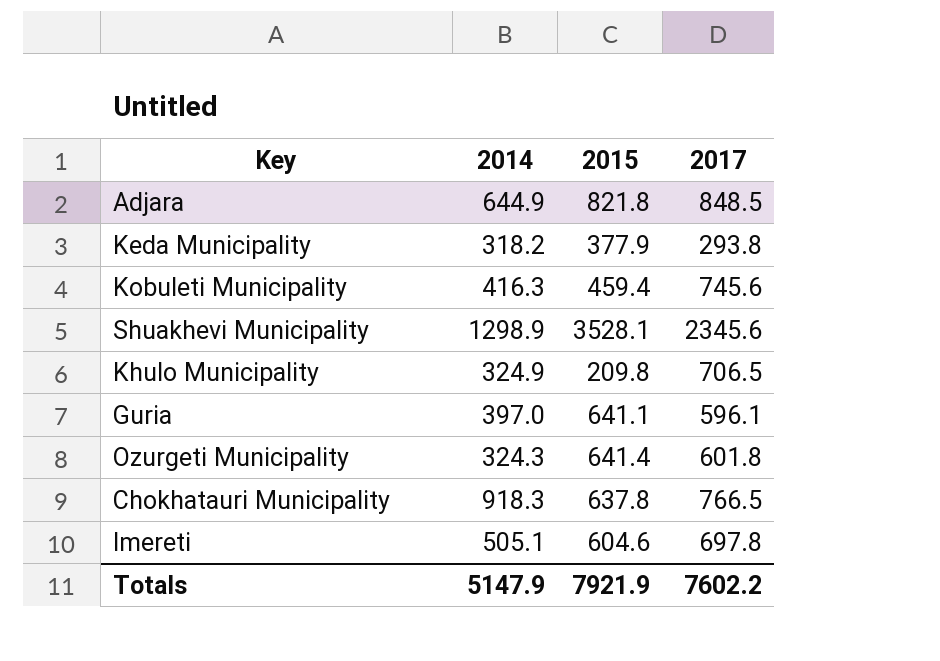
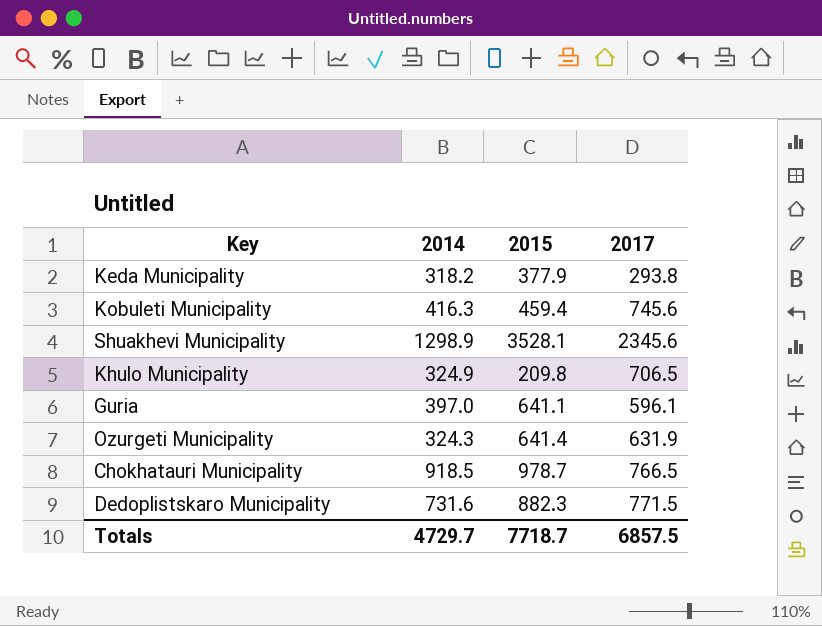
row Adjara: 644.9 | 821.8 | 848.5 -> none
row Imereti: 505.1 | 604.6 | 697.8 -> none
Ozurgeti Municipality | 2017: 601.8 -> 631.9
Chokhatauri Municipality | 2014: 918.3 -> 918.5
Chokhatauri Municipality | 2015: 637.8 -> 978.7
row Dedoplistskaro Municipality: none -> 731.6 | 882.3 | 771.5
Totals | 2014: 5147.9 -> 4729.7
Totals | 2015: 7921.9 -> 7718.7
Totals | 2017: 7602.2 -> 6857.5

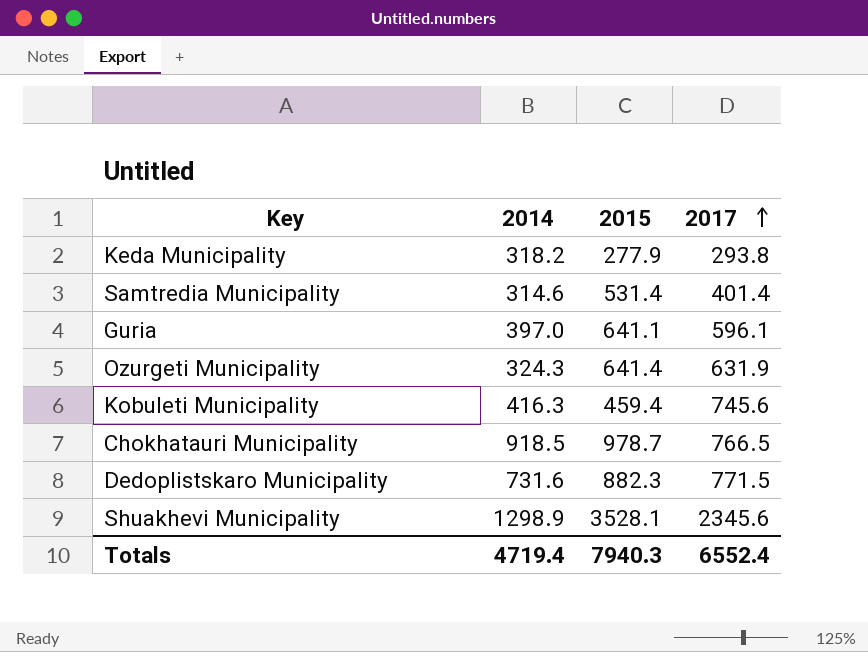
row order: none -> 2017 ascending
row Khulo Municipality: 324.9 | 209.8 | 706.5 -> none
Keda Municipality | 2015: 377.9 -> 277.9
row Samtredia Municipality: none -> 314.6 | 531.4 | 401.4
Totals | 2014: 4729.7 -> 4719.4
Totals | 2015: 7718.7 -> 7940.3
Totals | 2017: 6857.5 -> 6552.4

